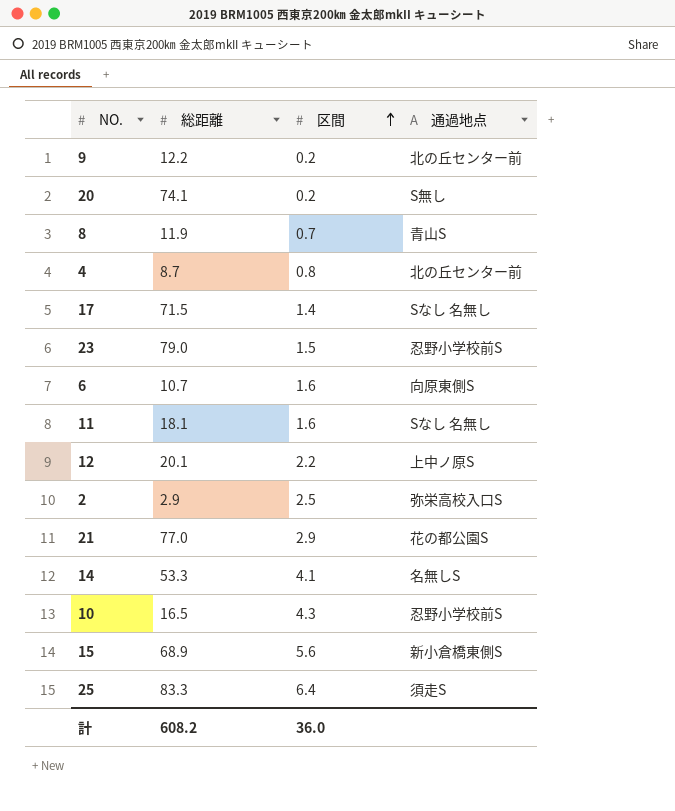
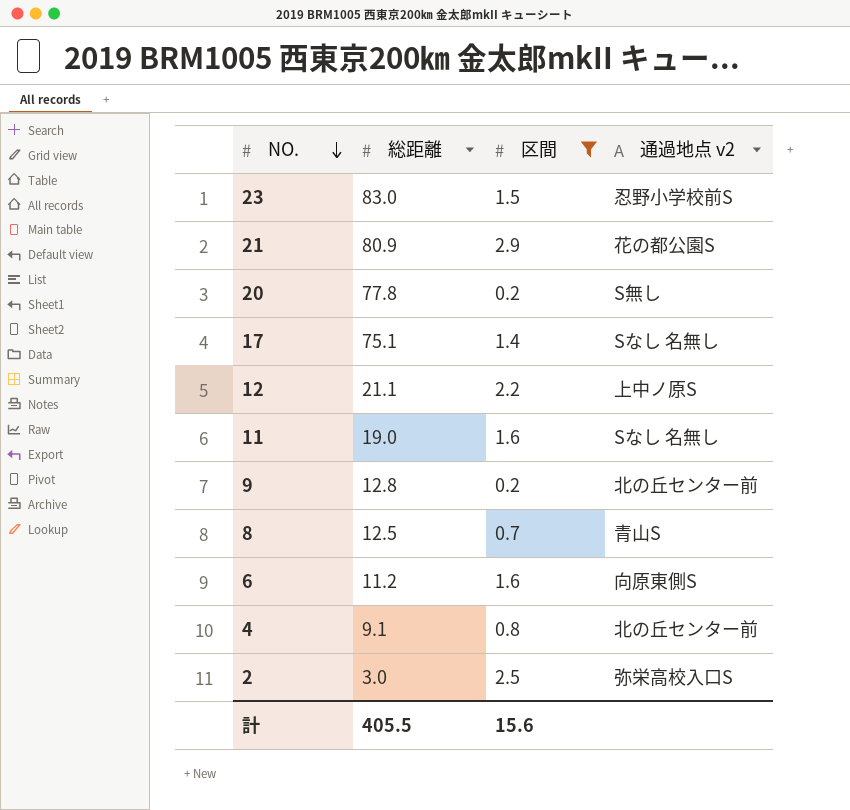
filter: none -> 区間 <= 2.9
row order: 区間 ascending -> NO. descending
column name: 通過地点 -> 通過地点 v2
23 | 総距離: 79.0 -> 83.0
21 | 総距離: 77.0 -> 80.9
20 | 総距離: 74.1 -> 77.8
17 | 総距離: 71.5 -> 75.1
12 | 総距離: 20.1 -> 21.1
11 | 総距離: 18.1 -> 19.0
9 | 総距離: 12.2 -> 12.8
8 | 総距離: 11.9 -> 12.5
6 | 総距離: 10.7 -> 11.2
4 | 総距離: 8.7 -> 9.1
2 | 総距離: 2.9 -> 3.0
計 | 総距離: 608.2 -> 405.5
計 | 区間: 36.0 -> 15.6

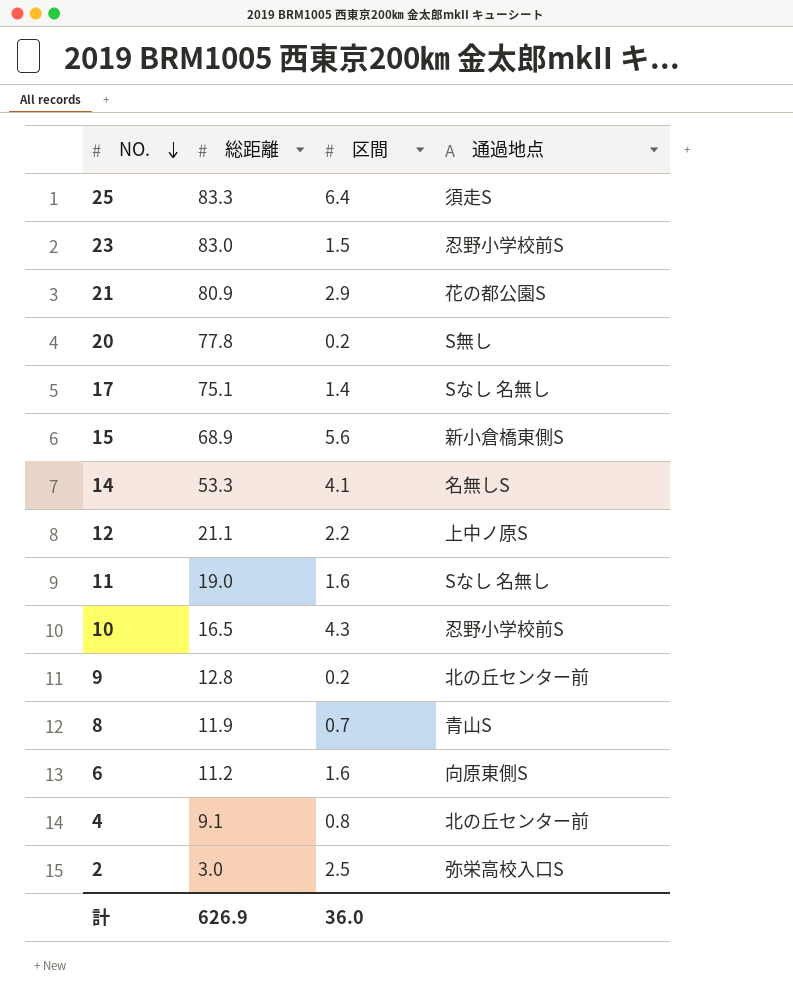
filter: 区間 <= 2.9 -> none
column name: 通過地点 v2 -> 通過地点
8 | 総距離: 12.5 -> 11.9
計 | 総距離: 405.5 -> 626.9
計 | 区間: 15.6 -> 36.0

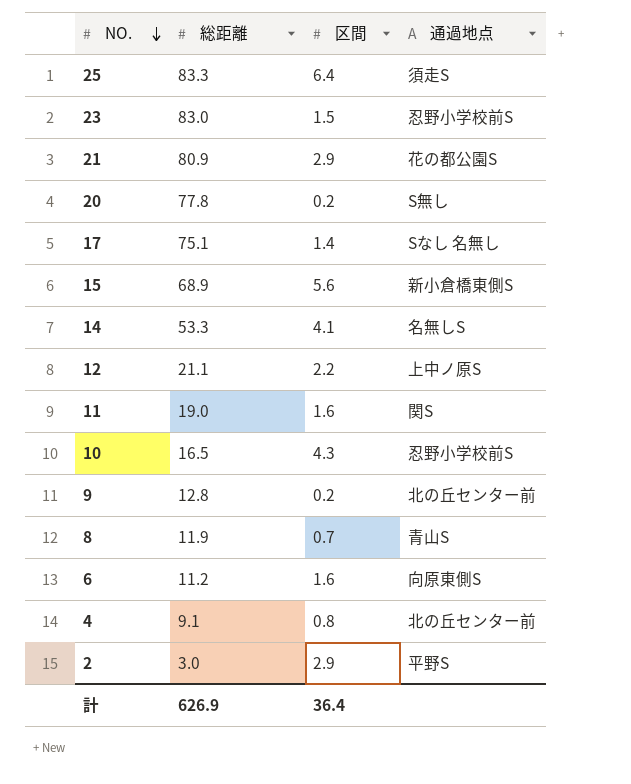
11 | 通過地点: Sなし 名無し -> 関S
2 | 区間: 2.5 -> 2.9
2 | 通過地点: 弥栄高校入口S -> 平野S
計 | 区間: 36.0 -> 36.4

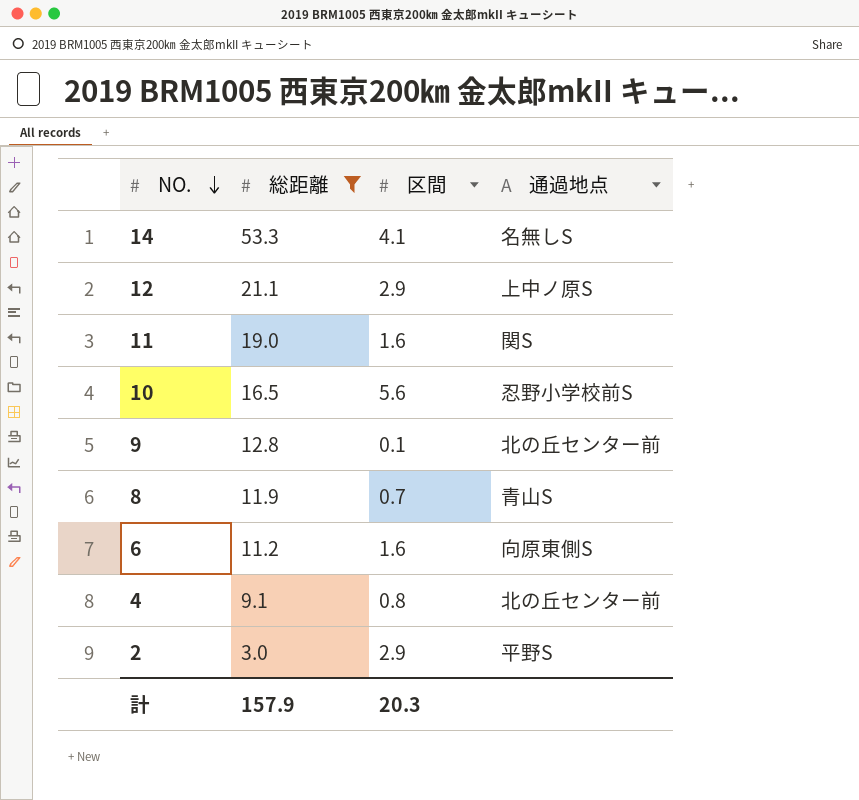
filter: none -> 総距離 <= 53.3
12 | 区間: 2.2 -> 2.9
10 | 区間: 4.3 -> 5.6
9 | 区間: 0.2 -> 0.1
計 | 総距離: 626.9 -> 157.9
計 | 区間: 36.4 -> 20.3

